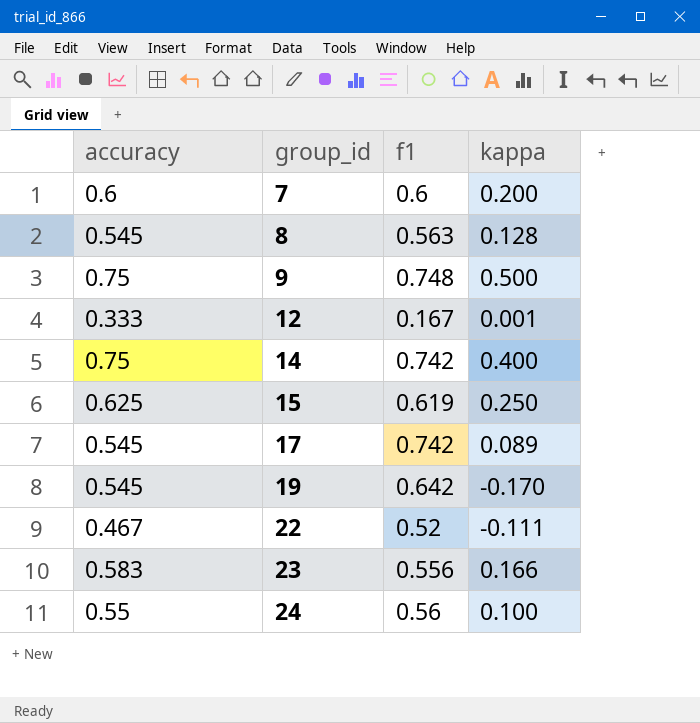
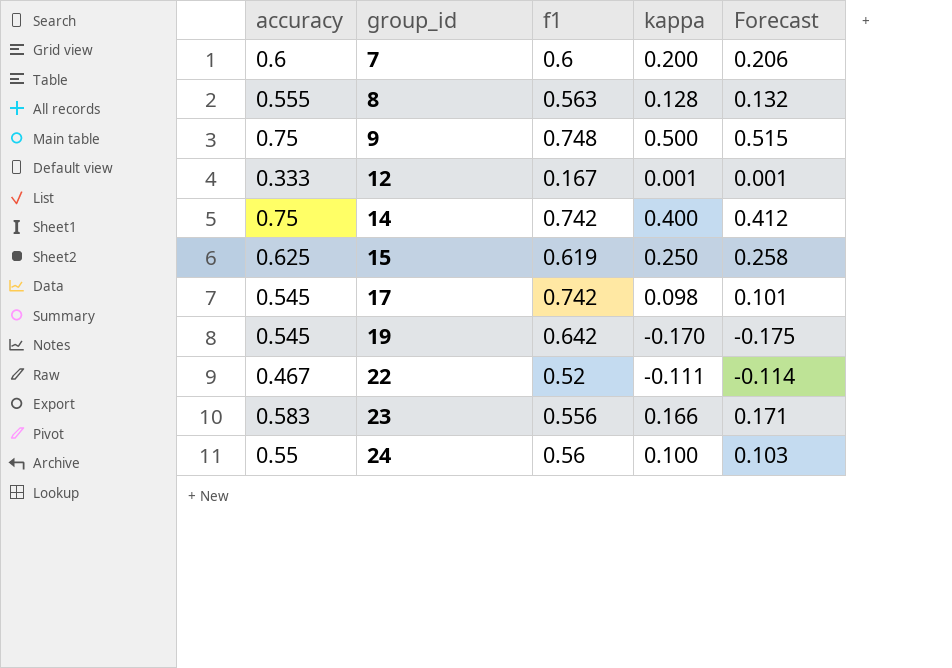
column Forecast | formula: none -> [kappa] * 1.03
8 | accuracy: 0.545 -> 0.555
17 | kappa: 0.089 -> 0.098

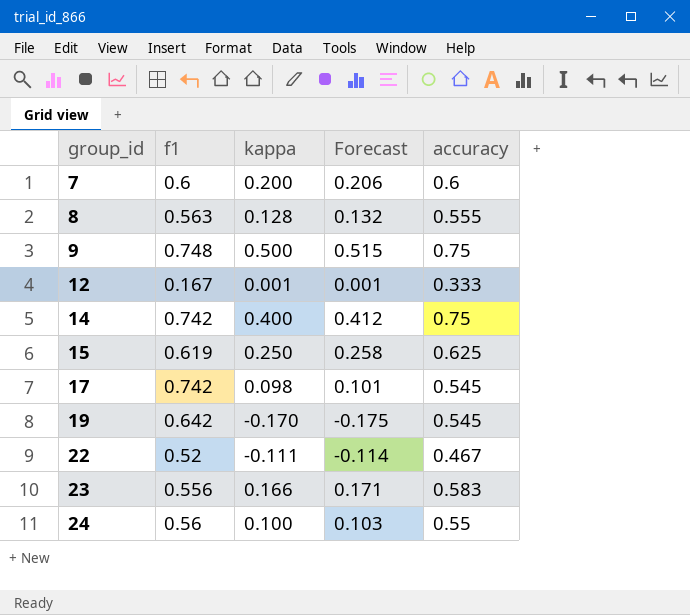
column accuracy | position: 1 -> 5

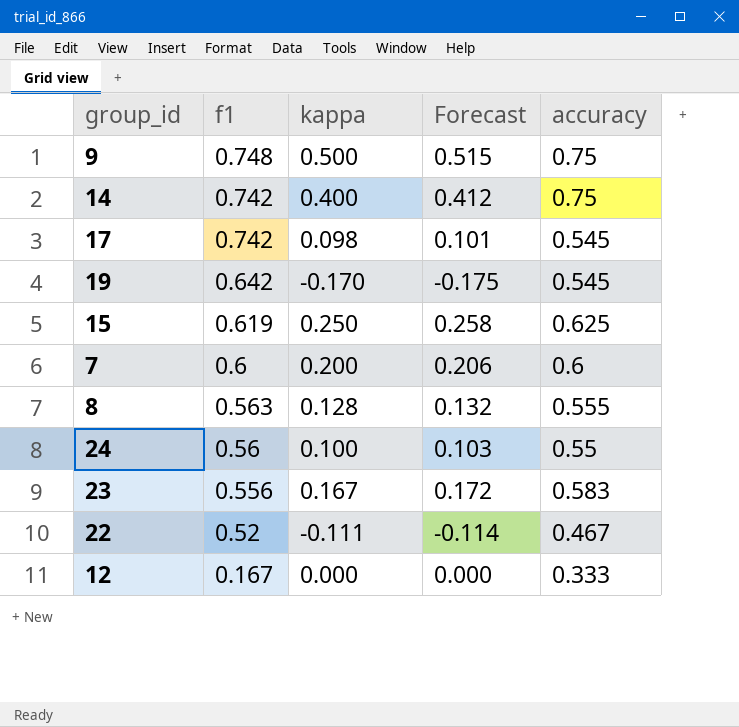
row order: group_id ascending -> f1 descending
23 | kappa: 0.166 -> 0.167
23 | Forecast: 0.171 -> 0.172
12 | kappa: 0.001 -> 0.000
12 | Forecast: 0.001 -> 0.000

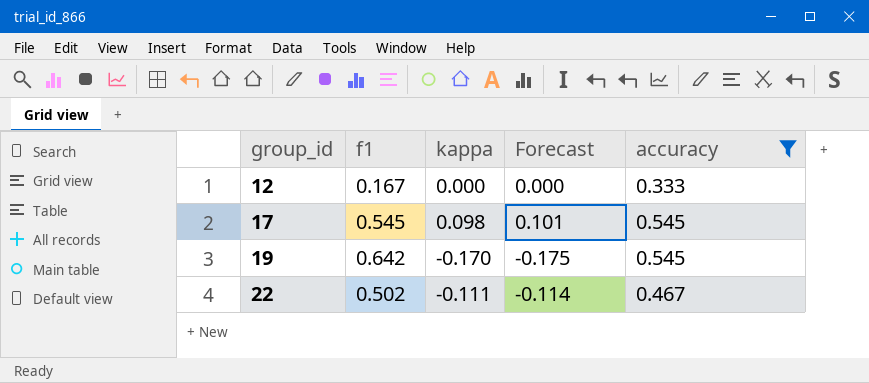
filter: none -> accuracy <= 0.545
row order: f1 descending -> group_id ascending
17 | f1: 0.742 -> 0.545
22 | f1: 0.52 -> 0.502

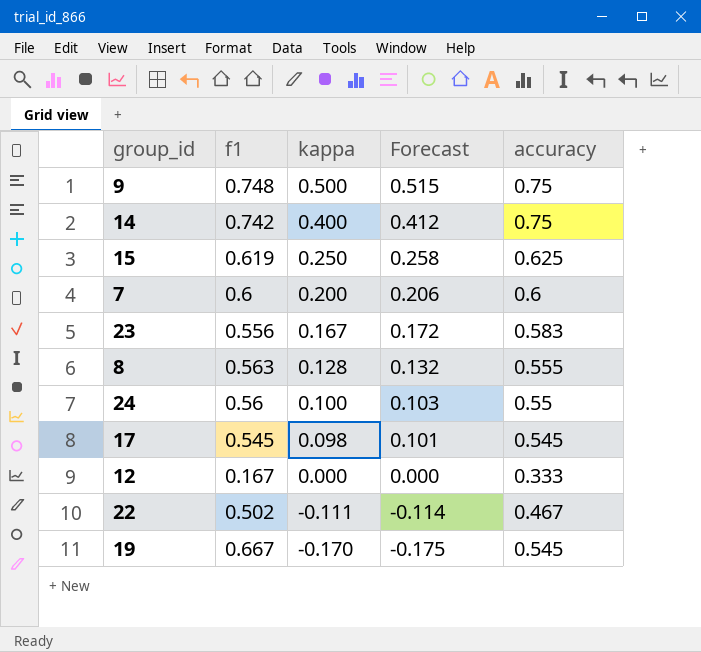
filter: accuracy <= 0.545 -> none
row order: group_id ascending -> kappa descending
19 | f1: 0.642 -> 0.667

